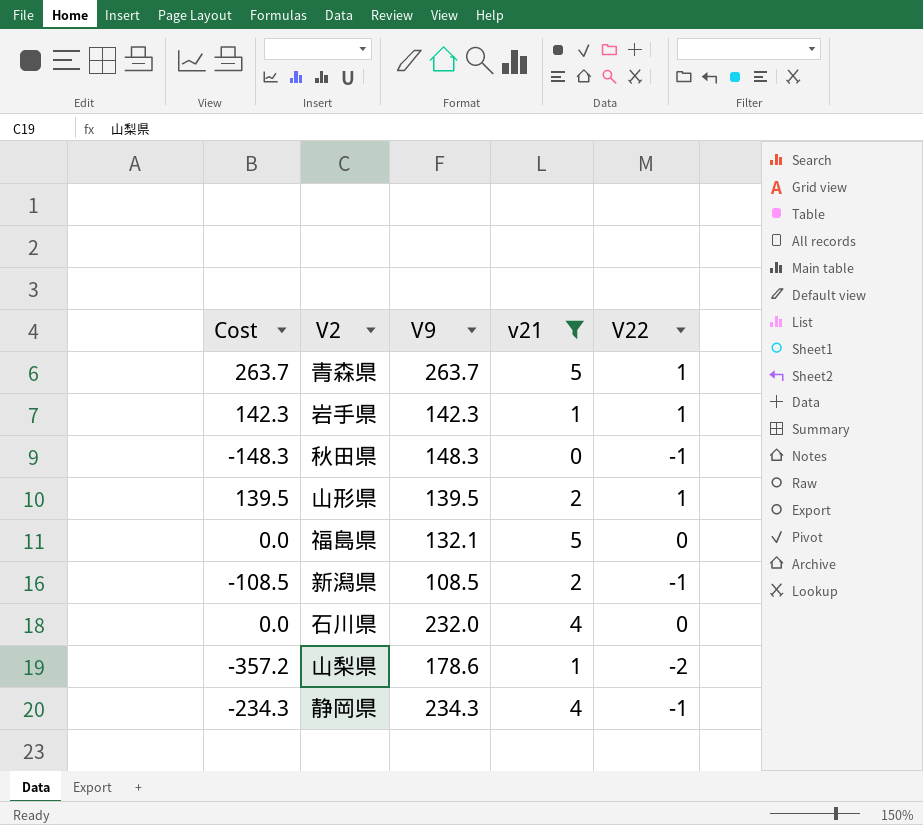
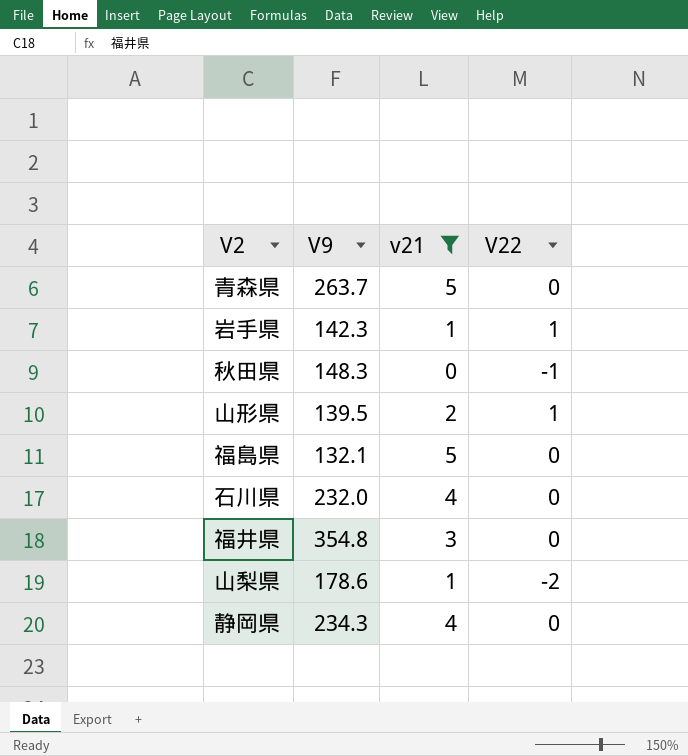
column Cost | formula: [V9] * [V22] -> none
row 新潟県: -108.5 | 108.5 | 2 | -1 -> none
青森県 | V22: 1 -> 0
row 福井県: none -> 354.8 | 3 | 0
静岡県 | V22: -1 -> 0

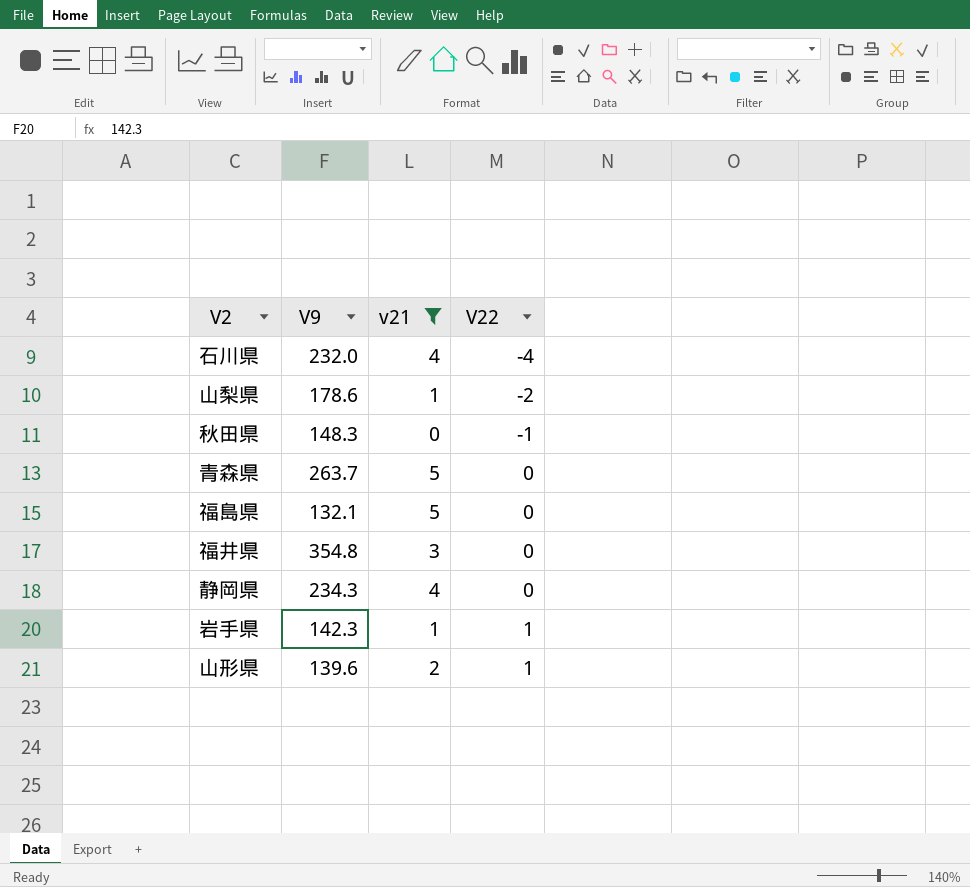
row order: none -> V22 ascending
石川県 | V22: 0 -> -4
山形県 | V9: 139.5 -> 139.6

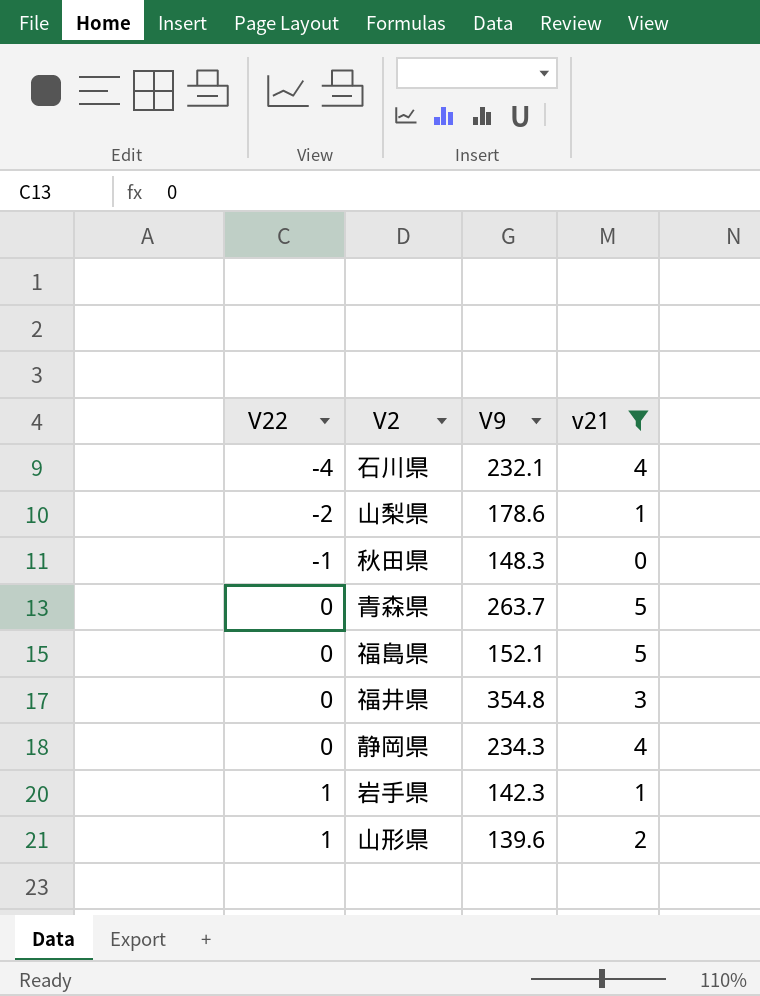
column V22 | position: 4 -> 1
石川県 | V9: 232.0 -> 232.1
福島県 | V9: 132.1 -> 152.1

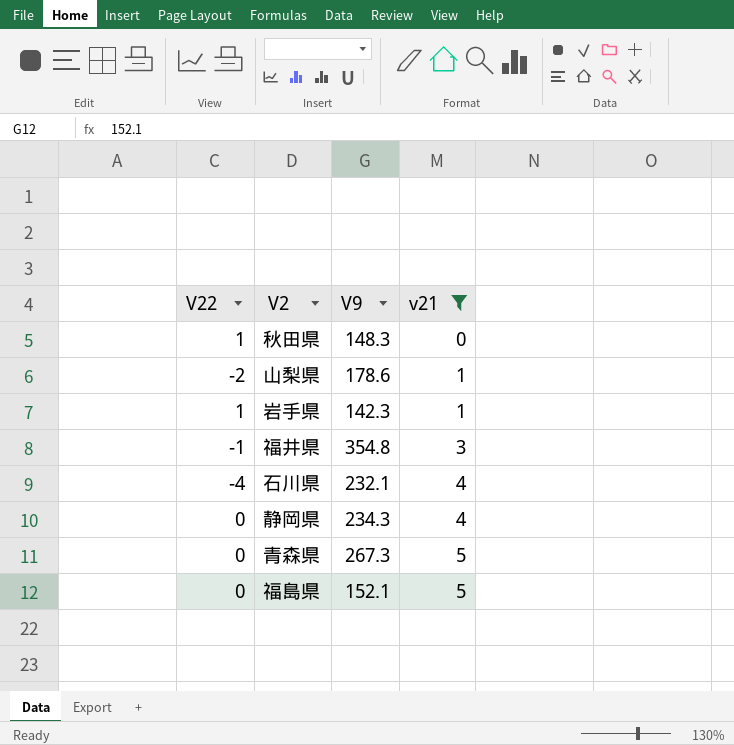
row order: V22 ascending -> v21 ascending
row 山形県: 1 | 139.6 | 2 -> none
秋田県 | V22: -1 -> 1
福井県 | V22: 0 -> -1
青森県 | V9: 263.7 -> 267.3

